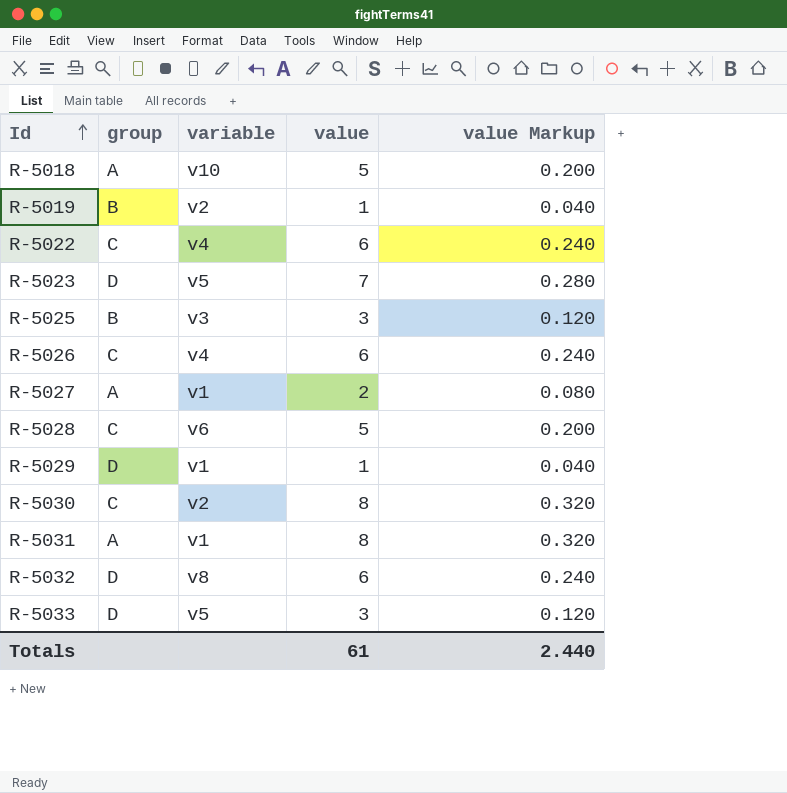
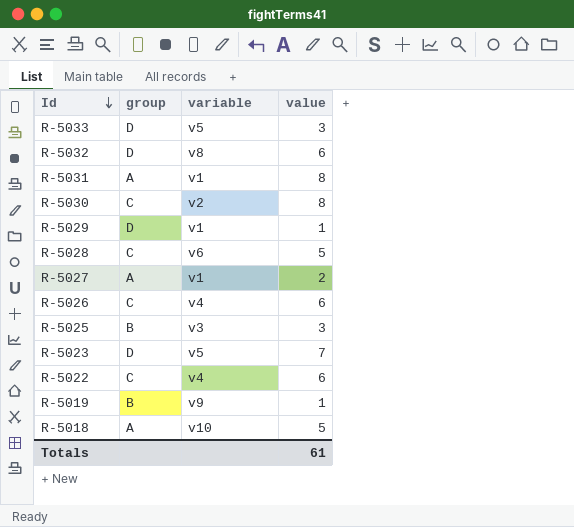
row order: Id ascending -> Id descending
column value Markup | formula: [value] * 0.04 -> none
R-5019 | variable: v2 -> v9

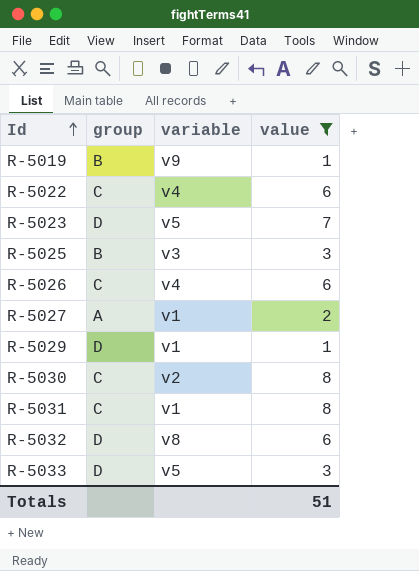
filter: none -> value != 5
row order: Id descending -> Id ascending
R-5031 | group: A -> C
Totals | value: 61 -> 51

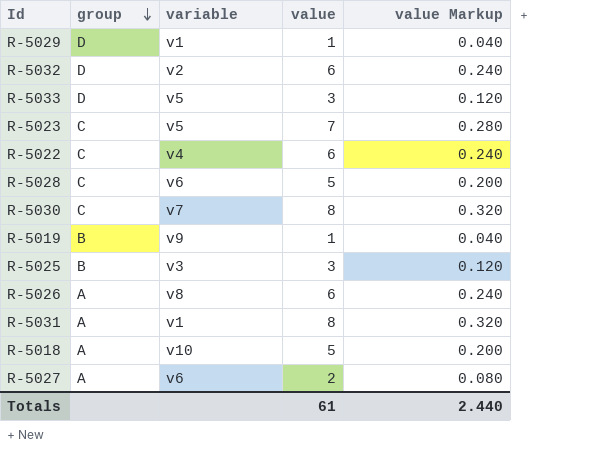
filter: value != 5 -> none
row order: Id ascending -> group descending
column value Markup | formula: none -> [value] * 0.04
R-5032 | variable: v8 -> v2
R-5023 | group: D -> C
R-5030 | variable: v2 -> v7
R-5026 | group: C -> A
R-5026 | variable: v4 -> v8
R-5031 | group: C -> A
R-5027 | variable: v1 -> v6
Totals | value: 51 -> 61

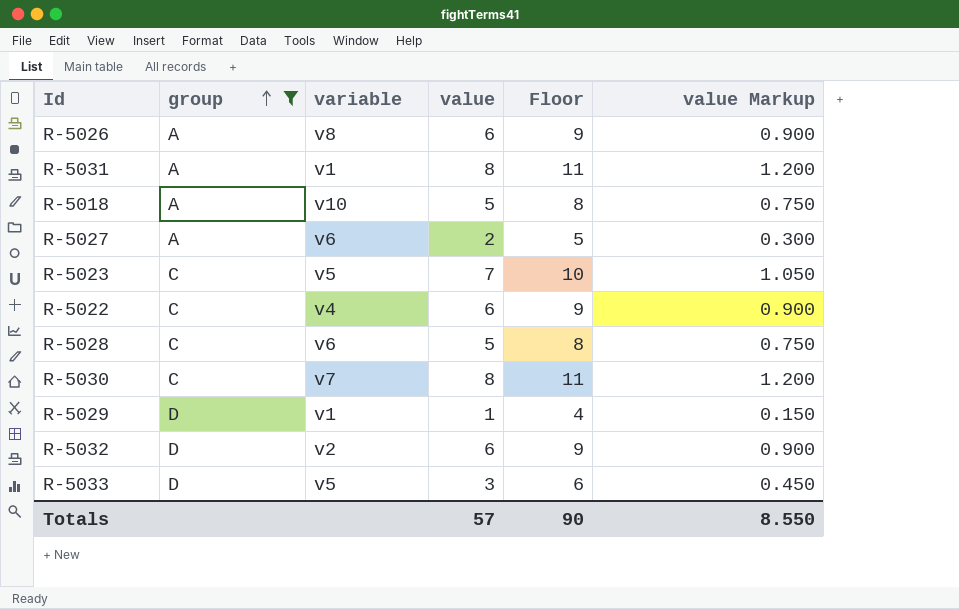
filter: none -> group != B
row order: group descending -> group ascending
column Floor | formula: none -> [value] + 3
column value Markup | formula: [value] * 0.04 -> [value] * 0.15
Totals | value: 61 -> 57
Totals | value Markup: 2.440 -> 8.550

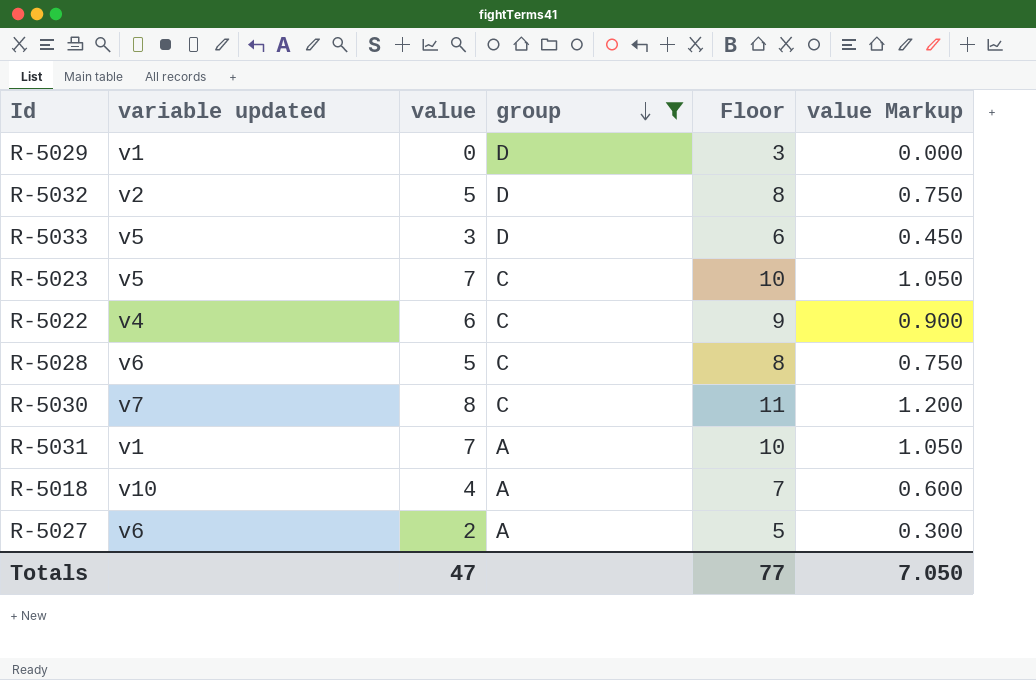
row order: group ascending -> group descending
column name: variable -> variable updated
column group | position: 2 -> 4
row R-5026: A | v8 | 6 | 9 | 0.900 -> none
R-5029 | value: 1 -> 0
R-5029 | Floor: 4 -> 3
R-5029 | value Markup: 0.150 -> 0.000
R-5032 | value: 6 -> 5
R-5032 | Floor: 9 -> 8
R-5032 | value Markup: 0.900 -> 0.750
R-5031 | value: 8 -> 7
R-5031 | Floor: 11 -> 10
R-5031 | value Markup: 1.200 -> 1.050
R-5018 | value: 5 -> 4
R-5018 | Floor: 8 -> 7
R-5018 | value Markup: 0.750 -> 0.600
Totals | value: 57 -> 47
Totals | Floor: 90 -> 77
Totals | value Markup: 8.550 -> 7.050

